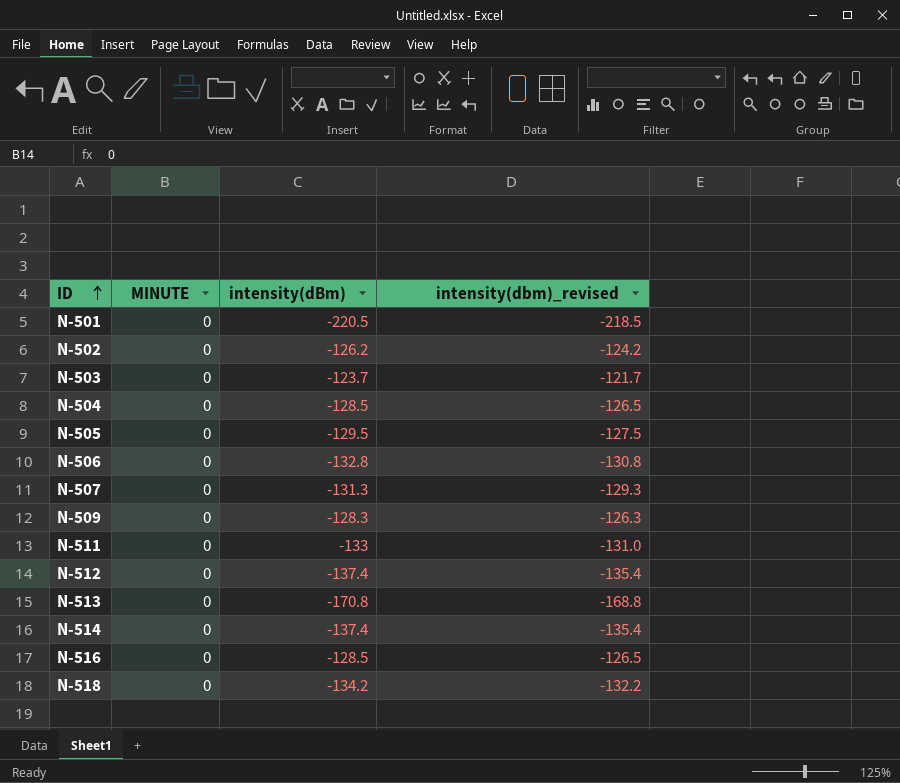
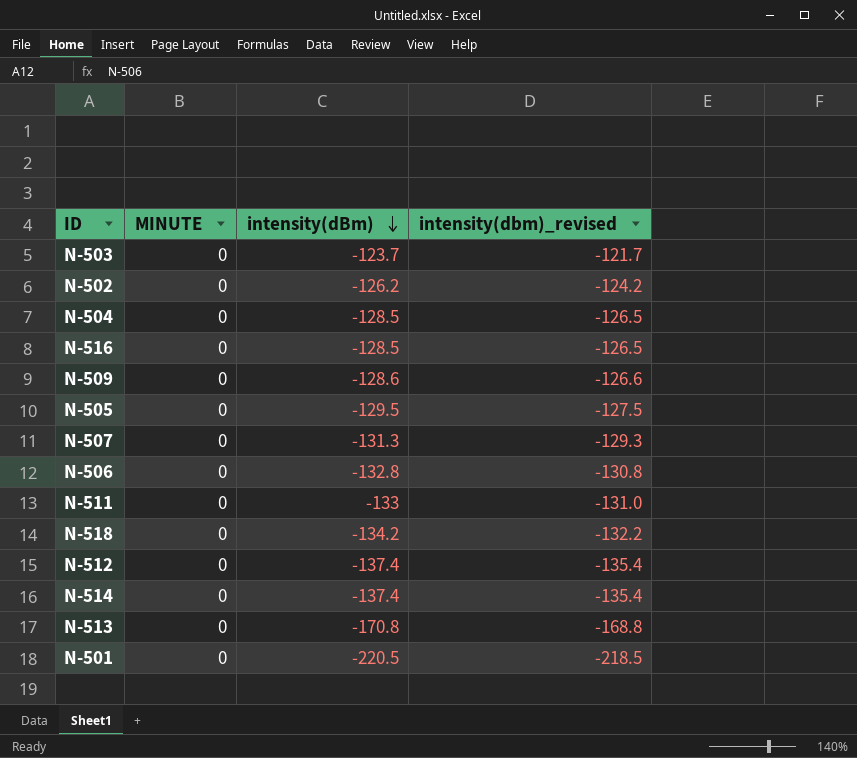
row order: ID ascending -> intensity(dBm) descending
N-509 | intensity(dBm): -128.3 -> -128.6
N-509 | intensity(dbm)_revised: -126.3 -> -126.6

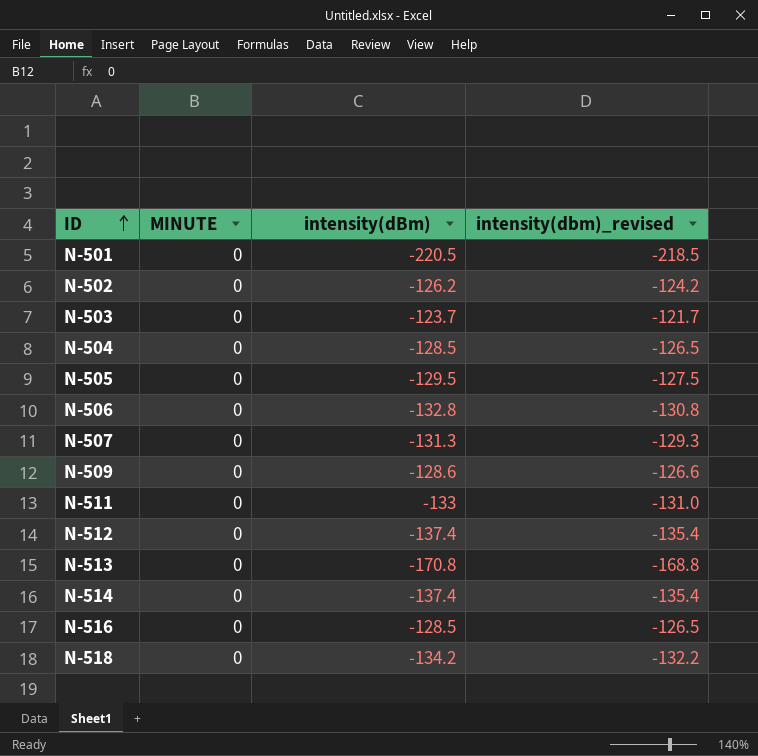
row order: intensity(dBm) descending -> ID ascending

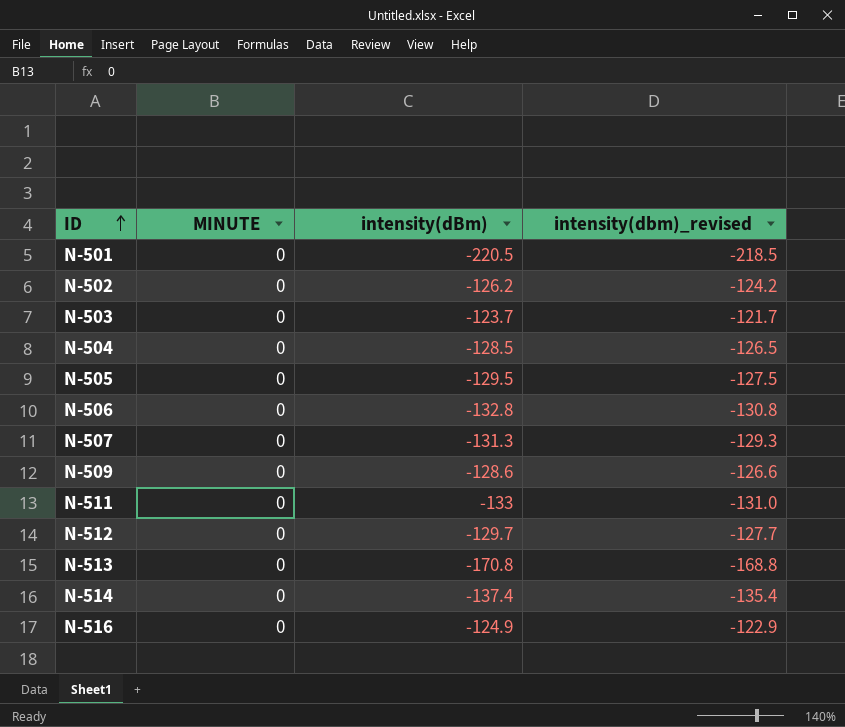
row N-518: 0 | -134.2 | -132.2 -> none
N-512 | intensity(dBm): -137.4 -> -129.7
N-512 | intensity(dbm)_revised: -135.4 -> -127.7
N-516 | intensity(dBm): -128.5 -> -124.9
N-516 | intensity(dbm)_revised: -126.5 -> -122.9

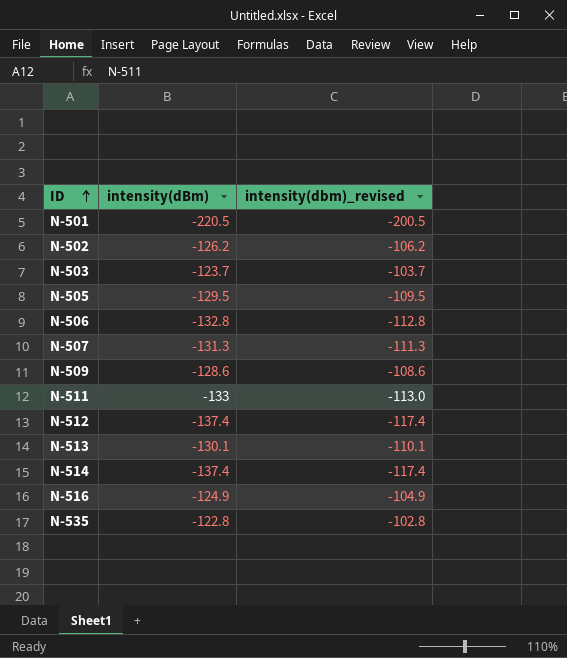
column MINUTE | position: 2 -> none
column intensity(dbm)_revised | formula: [intensity(dBm)] + 2 -> [intensity(dBm)] + 20
row N-504: 0 | -128.5 | -126.5 -> none
N-512 | intensity(dBm): -129.7 -> -137.4
N-513 | intensity(dBm): -170.8 -> -130.1
row N-535: none -> -122.8 | -102.8

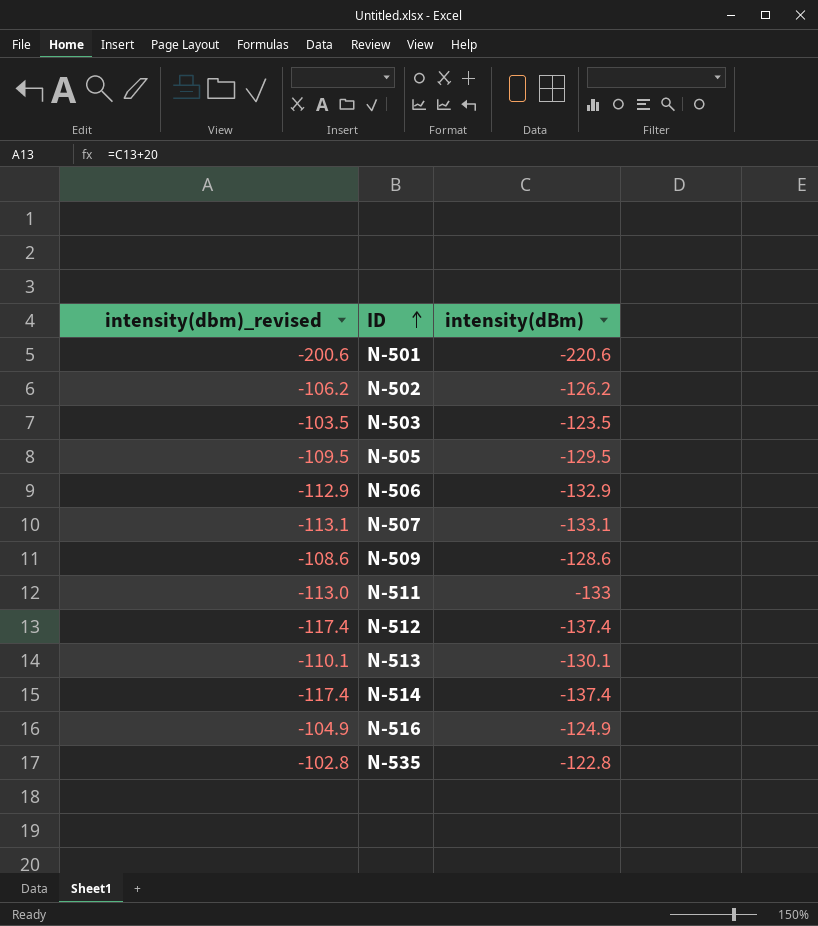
column intensity(dbm)_revised | position: 3 -> 1
N-501 | intensity(dbm)_revised: -200.5 -> -200.6
N-501 | intensity(dBm): -220.5 -> -220.6
N-503 | intensity(dbm)_revised: -103.7 -> -103.5
N-503 | intensity(dBm): -123.7 -> -123.5
N-506 | intensity(dbm)_revised: -112.8 -> -112.9
N-506 | intensity(dBm): -132.8 -> -132.9
N-507 | intensity(dbm)_revised: -111.3 -> -113.1
N-507 | intensity(dBm): -131.3 -> -133.1

